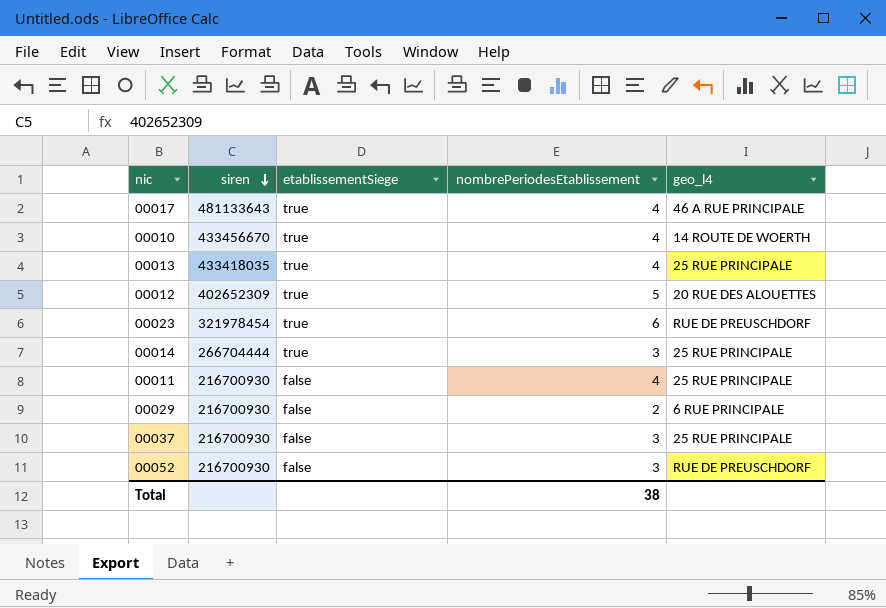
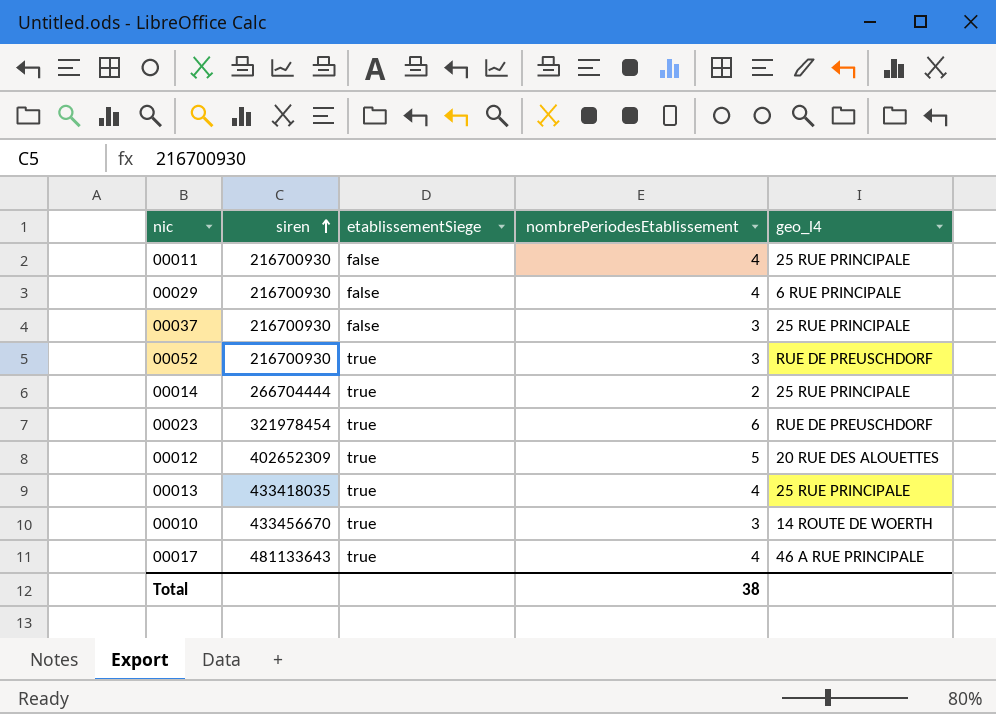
row order: siren descending -> siren ascending
00029 | nombrePeriodesEtablissement: 2 -> 4
00052 | etablissementSiege: false -> true
00014 | nombrePeriodesEtablissement: 3 -> 2
00010 | nombrePeriodesEtablissement: 4 -> 3

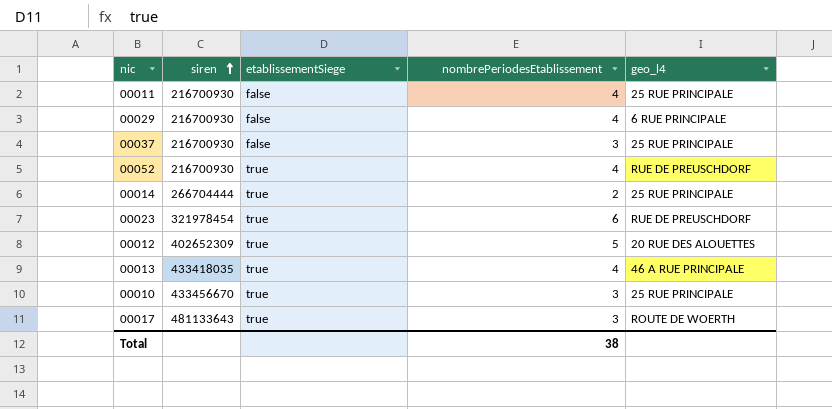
00052 | nombrePeriodesEtablissement: 3 -> 4
00013 | geo_l4: 25 RUE PRINCIPALE -> 46 A RUE PRINCIPALE
00010 | geo_l4: 14 ROUTE DE WOERTH -> 25 RUE PRINCIPALE
00017 | nombrePeriodesEtablissement: 4 -> 3
00017 | geo_l4: 46 A RUE PRINCIPALE -> ROUTE DE WOERTH

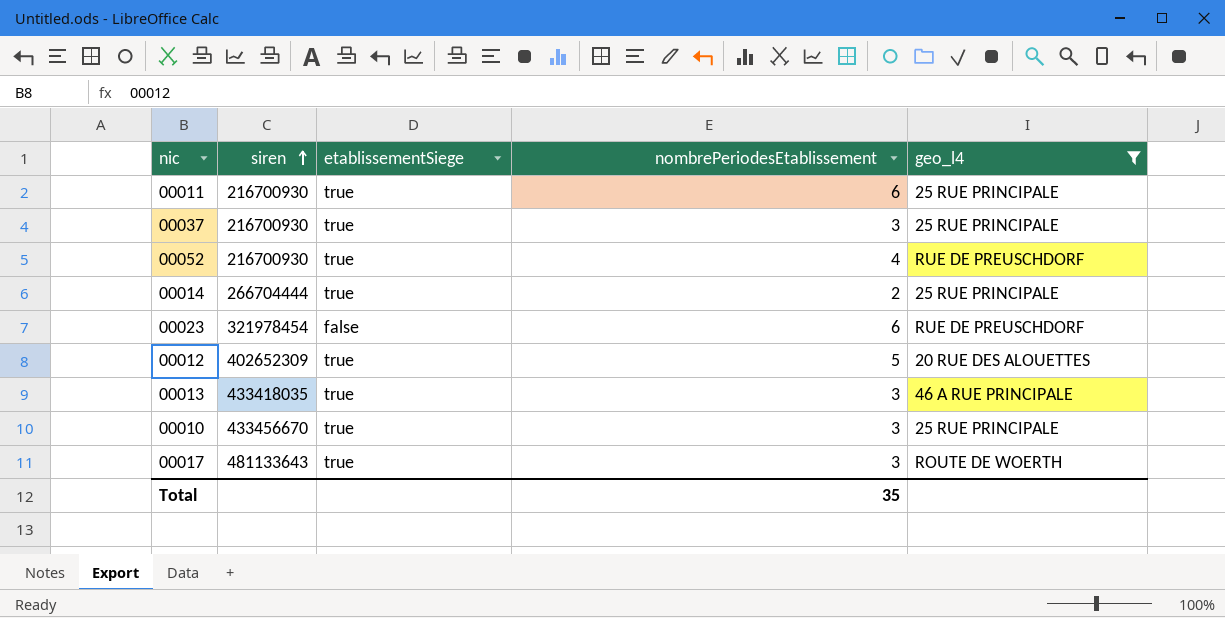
filter: none -> geo_l4 != 6 RUE PRINCIPALE
00011 | etablissementSiege: false -> true
00011 | nombrePeriodesEtablissement: 4 -> 6
00037 | etablissementSiege: false -> true
00023 | etablissementSiege: true -> false
00013 | nombrePeriodesEtablissement: 4 -> 3
Total | nombrePeriodesEtablissement: 38 -> 35

